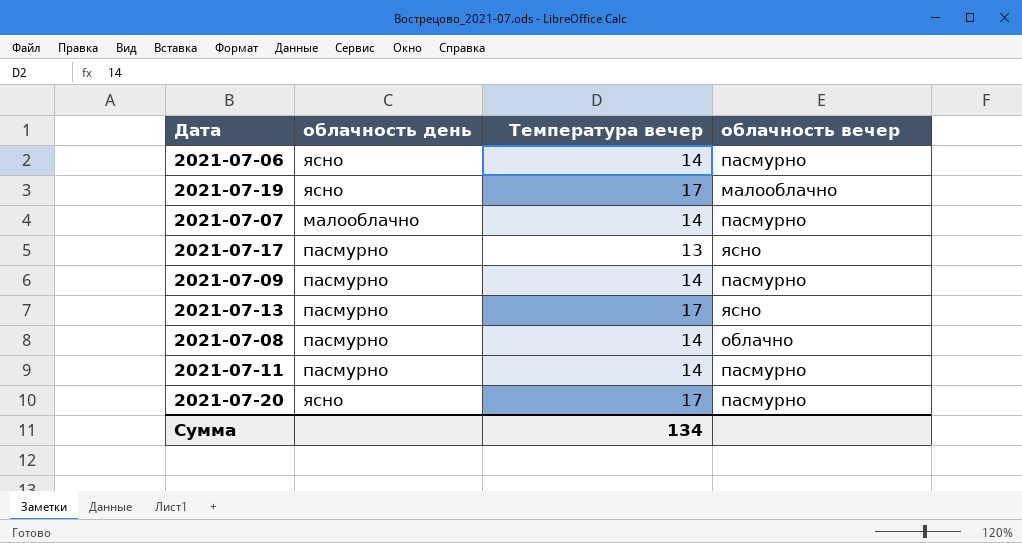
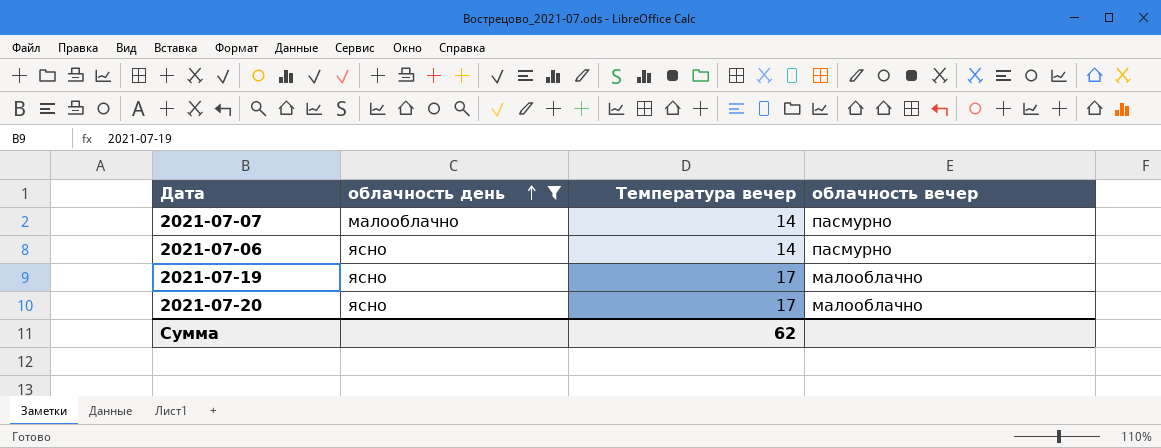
filter: none -> облачность день != пасмурно
row order: none -> облачность день ascending
2021-07-20 | облачность вечер: пасмурно -> малооблачно
Сумма | Температура вечер: 134 -> 62

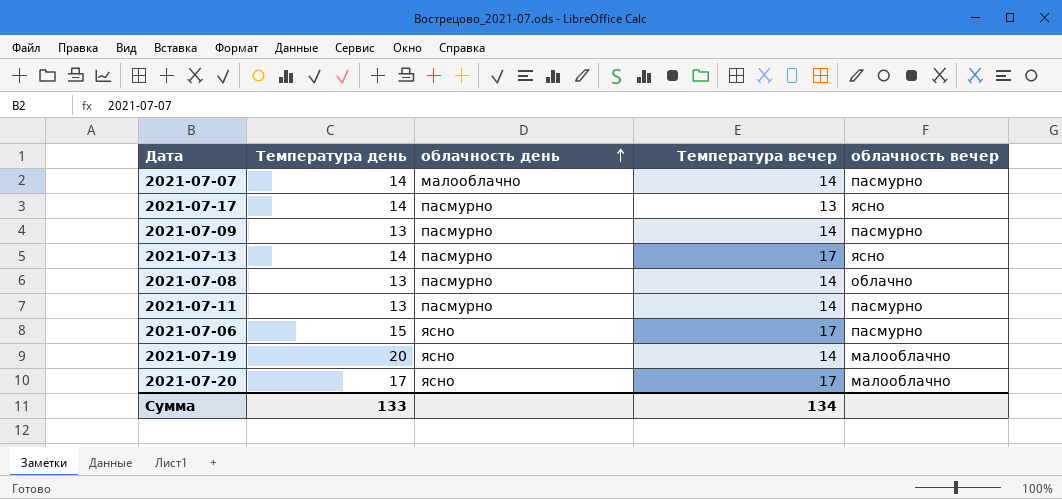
filter: облачность день != пасмурно -> none
column Температура день | position: none -> 2
2021-07-06 | Температура вечер: 14 -> 17
2021-07-19 | Температура вечер: 17 -> 14
Сумма | Температура вечер: 62 -> 134

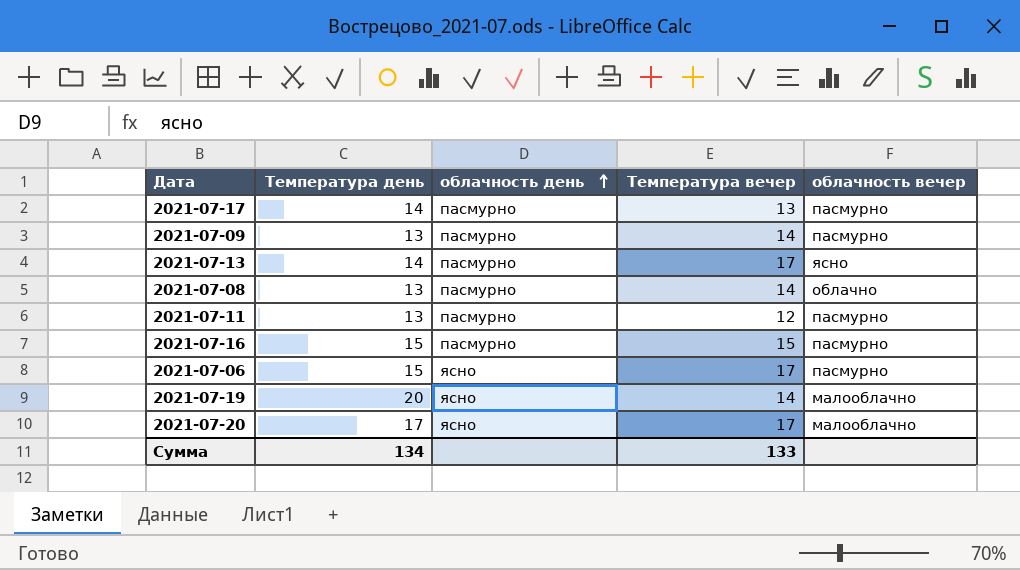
row 2021-07-07: 14 | малооблачно | 14 | пасмурно -> none
2021-07-17 | облачность вечер: ясно -> пасмурно
2021-07-11 | Температура вечер: 14 -> 12
row 2021-07-16: none -> 15 | пасмурно | 15 | пасмурно
Сумма | Температура день: 133 -> 134
Сумма | Температура вечер: 134 -> 133

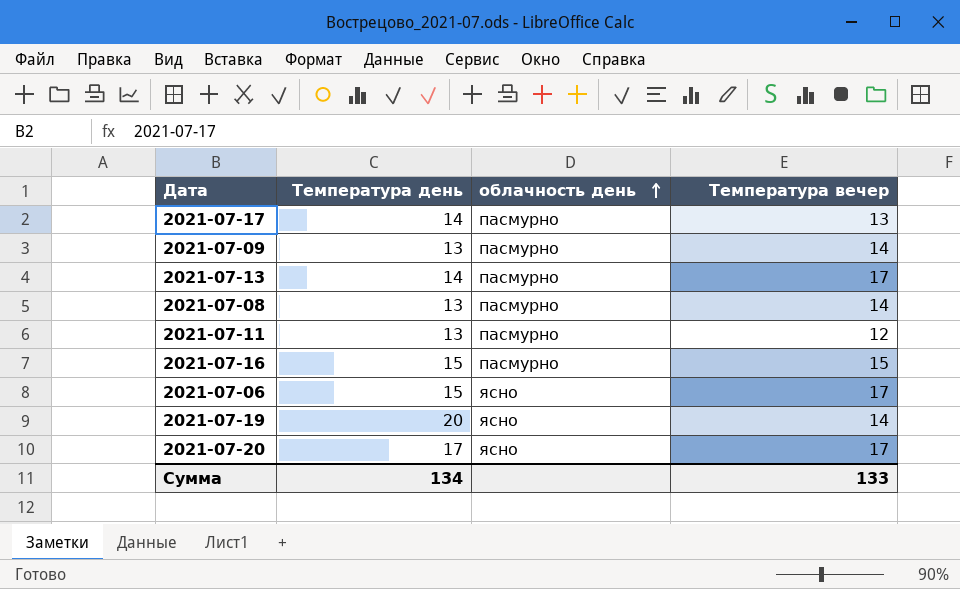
column облачность вечер | position: 5 -> none

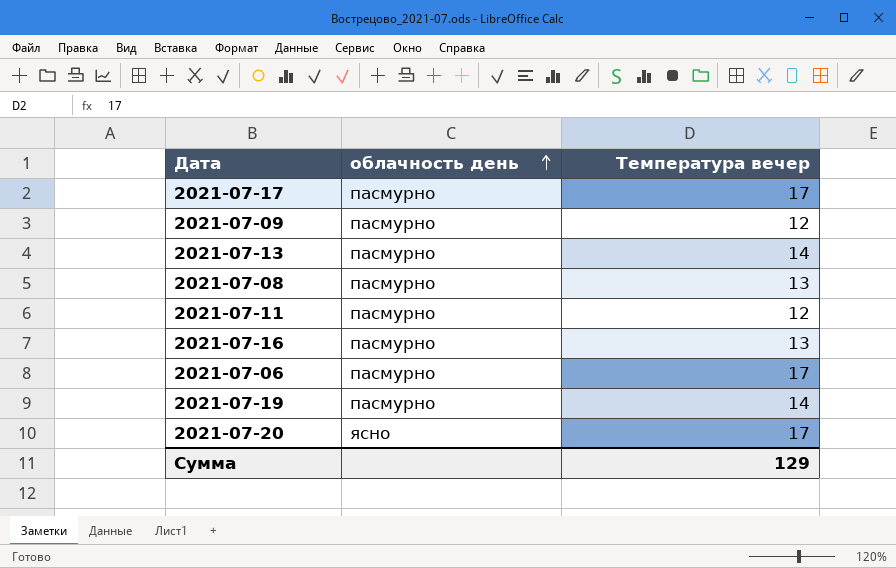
column Температура день | position: 2 -> none
2021-07-17 | Температура вечер: 13 -> 17
2021-07-09 | Температура вечер: 14 -> 12
2021-07-13 | Температура вечер: 17 -> 14
2021-07-08 | Температура вечер: 14 -> 13
2021-07-16 | Температура вечер: 15 -> 13
2021-07-06 | облачность день: ясно -> пасмурно
2021-07-19 | облачность день: ясно -> пасмурно
Сумма | Температура вечер: 133 -> 129

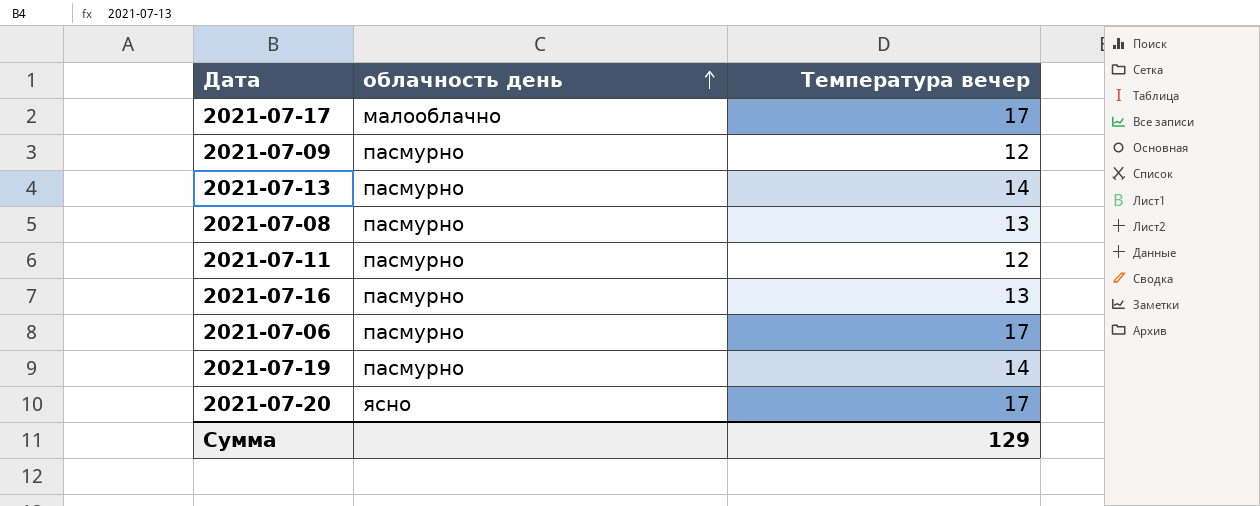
2021-07-17 | облачность день: пасмурно -> малооблачно

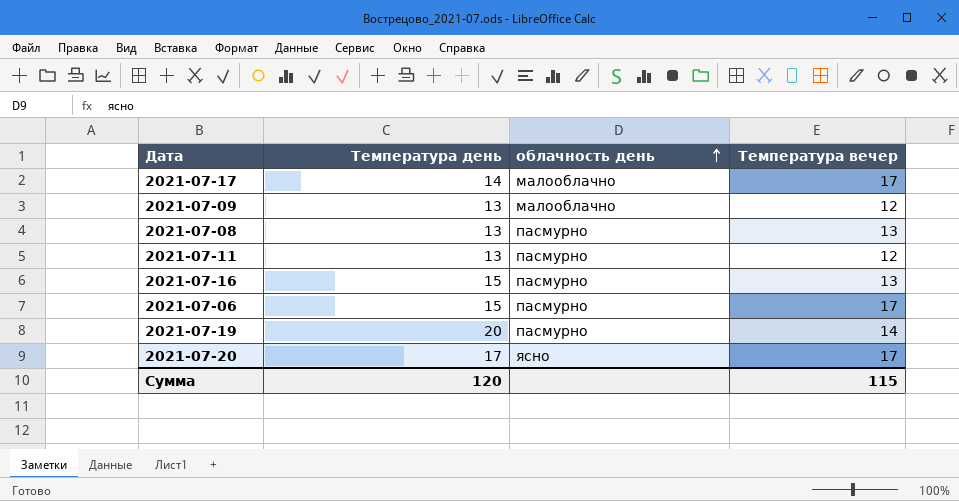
column Температура день | position: none -> 2
row 2021-07-13: пасмурно | 14 -> none
2021-07-09 | облачность день: пасмурно -> малооблачно
Сумма | Температура вечер: 129 -> 115

